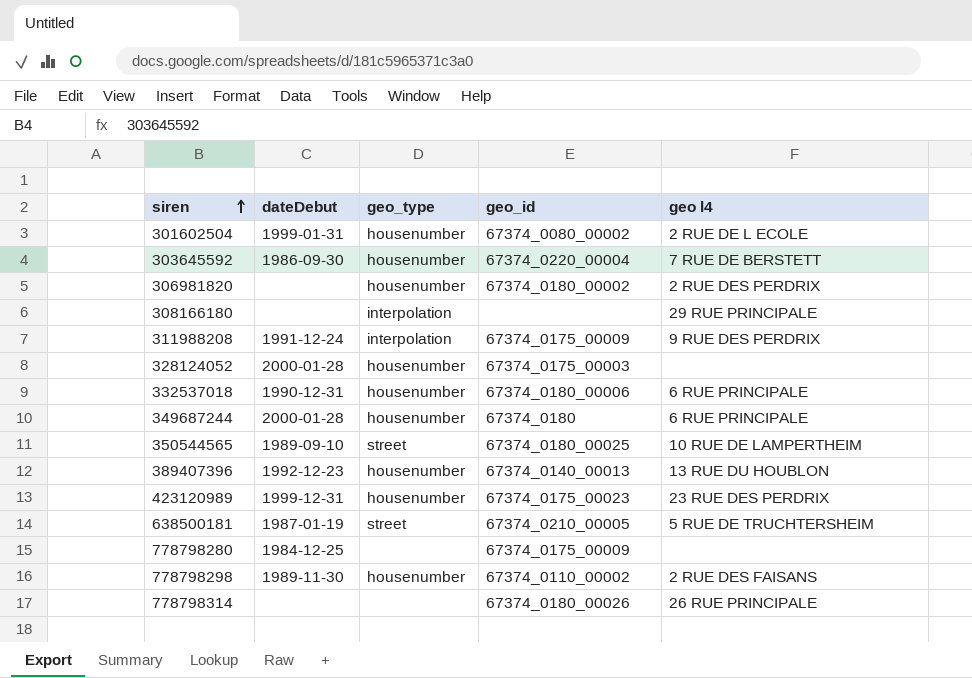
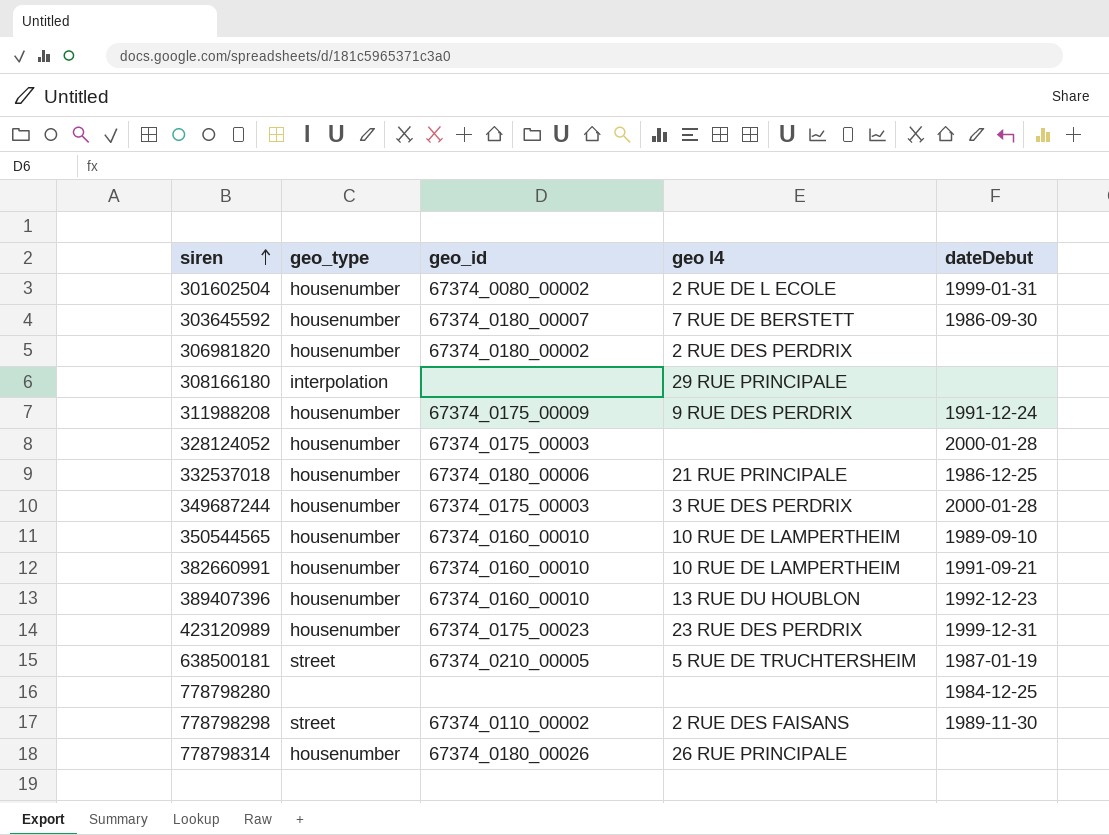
column dateDebut | position: 2 -> 5
303645592 | geo_id: 67374_0220_00004 -> 67374_0180_00007
311988208 | geo_type: interpolation -> housenumber
332537018 | geo l4: 6 RUE PRINCIPALE -> 21 RUE PRINCIPALE
332537018 | dateDebut: 1990-12-31 -> 1986-12-25
349687244 | geo_id: 67374_0180 -> 67374_0175_00003
349687244 | geo l4: 6 RUE PRINCIPALE -> 3 RUE DES PERDRIX
350544565 | geo_type: street -> housenumber
350544565 | geo_id: 67374_0180_00025 -> 67374_0160_00010
row 382660991: none -> housenumber | 67374_0160_00010 | 10 RUE DE LAMPERTHEIM | 1991-09-21
389407396 | geo_id: 67374_0140_00013 -> 67374_0160_00010
778798280 | geo_id: 67374_0175_00009 -> none
778798298 | geo_type: housenumber -> street
778798314 | geo_type: none -> housenumber

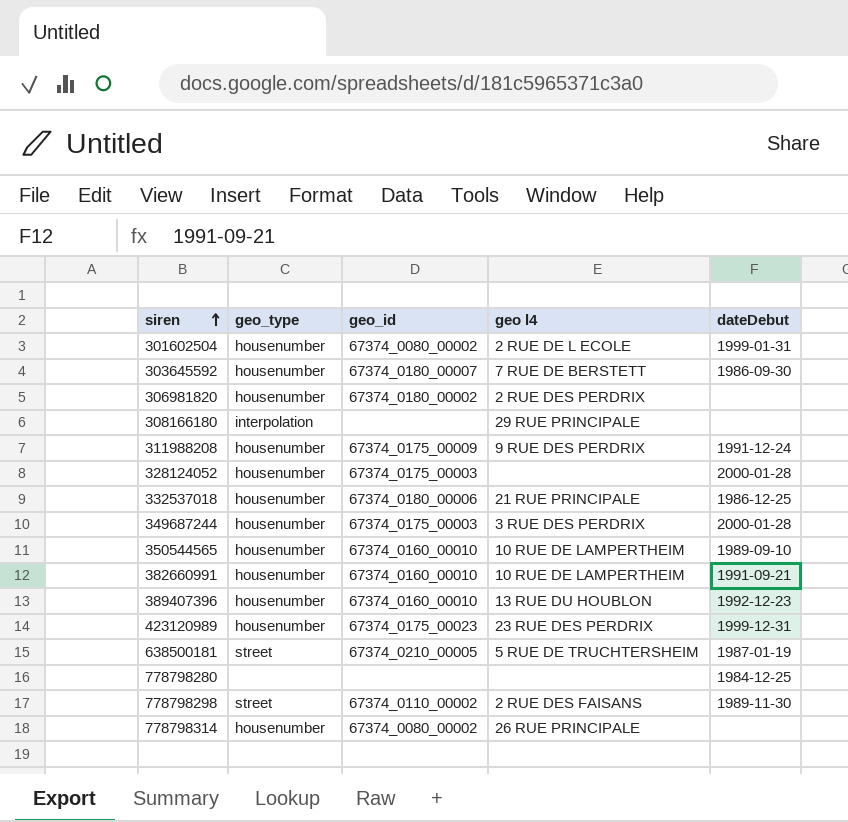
778798314 | geo_id: 67374_0180_00026 -> 67374_0080_00002

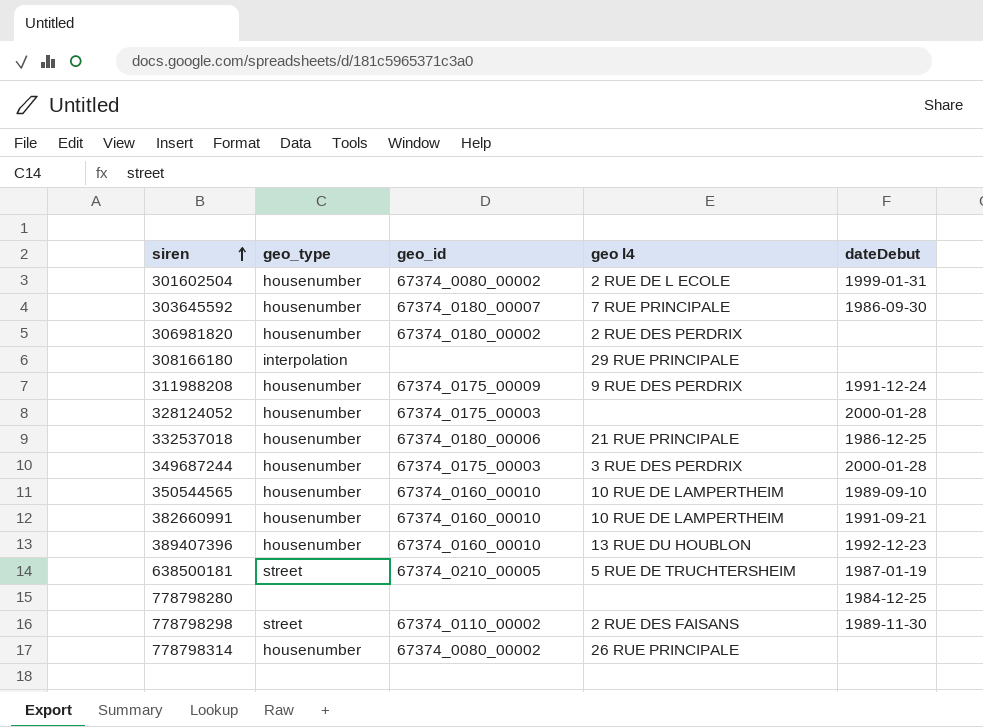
row 423120989: housenumber | 67374_0175_00023 | 23 RUE DES PERDRIX | 1999-12-31 -> none
303645592 | geo l4: 7 RUE DE BERSTETT -> 7 RUE PRINCIPALE

